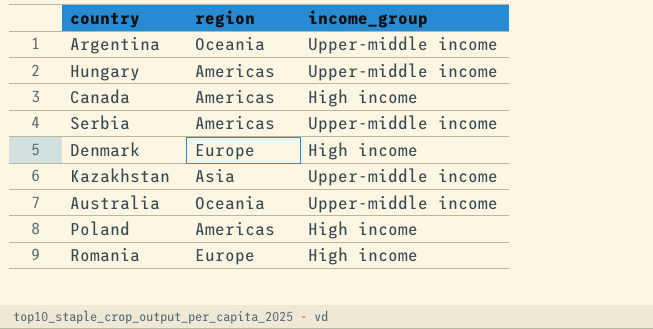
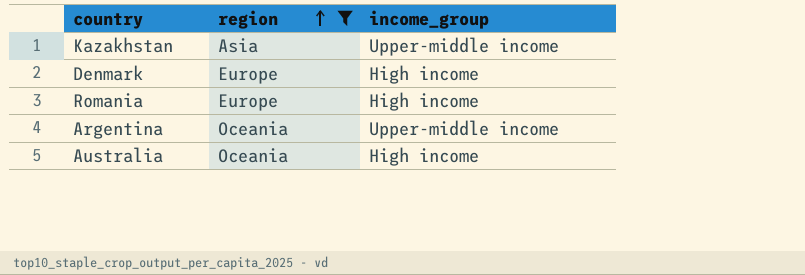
filter: none -> region != Americas
row order: none -> region ascending
Australia | income_group: Upper-middle income -> High income

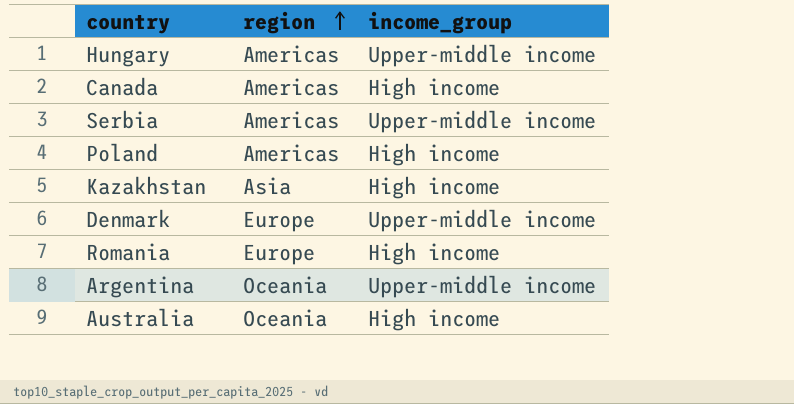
filter: region != Americas -> none
Kazakhstan | income_group: Upper-middle income -> High income
Denmark | income_group: High income -> Upper-middle income

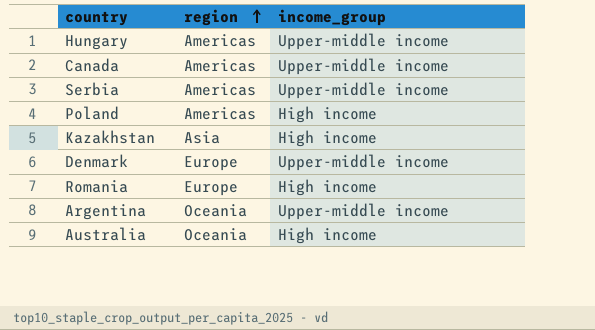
Canada | income_group: High income -> Upper-middle income

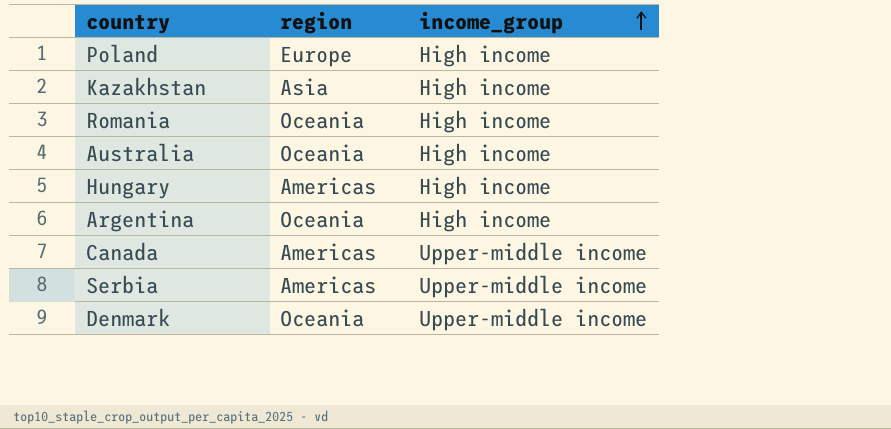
row order: region ascending -> income_group ascending
Poland | region: Americas -> Europe
Romania | region: Europe -> Oceania
Hungary | income_group: Upper-middle income -> High income
Argentina | income_group: Upper-middle income -> High income
Denmark | region: Europe -> Oceania

